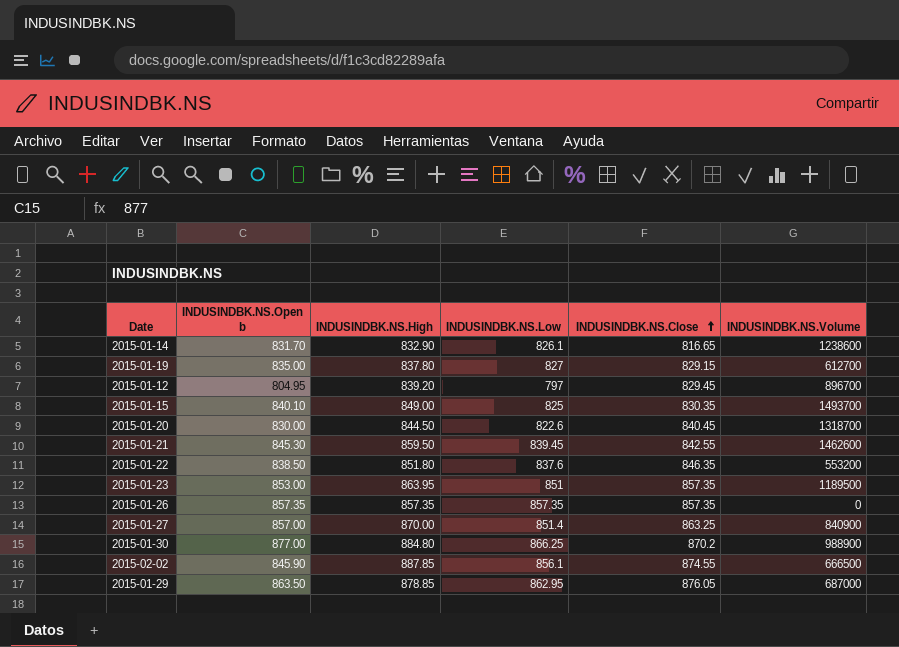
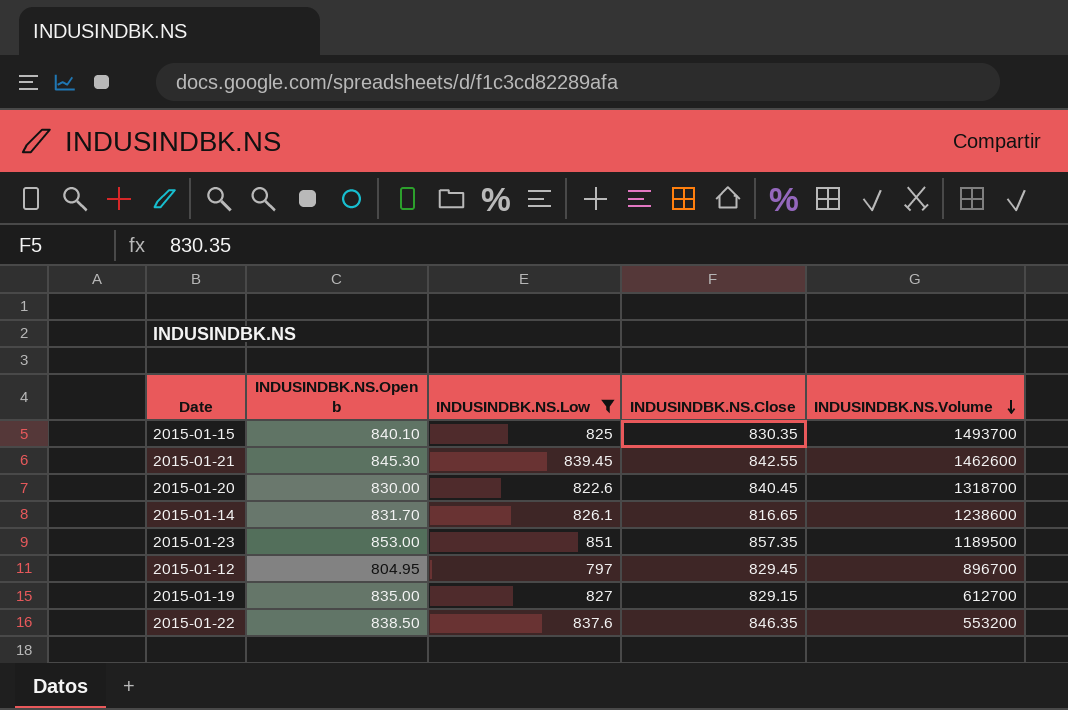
filter: none -> INDUSINDBK.NS.Low <= 851
row order: INDUSINDBK.NS.Close ascending -> INDUSINDBK.NS.Volume descending
column INDUSINDBK.NS.High | position: 3 -> none

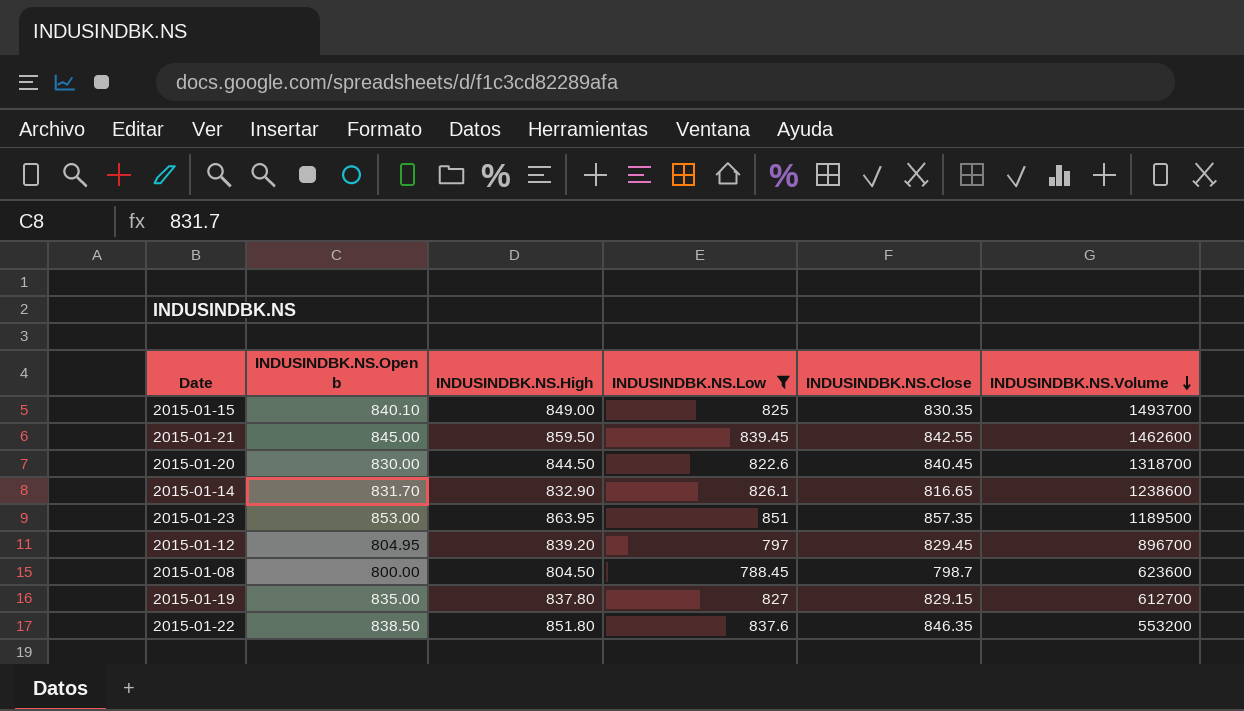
column INDUSINDBK.NS.High | position: none -> 3
2015-01-21 | INDUSINDBK.NS.Open b: 845.30 -> 845.00
row 2015-01-08: none -> 800.00 | 804.50 | 788.45 | 798.7 | 623600

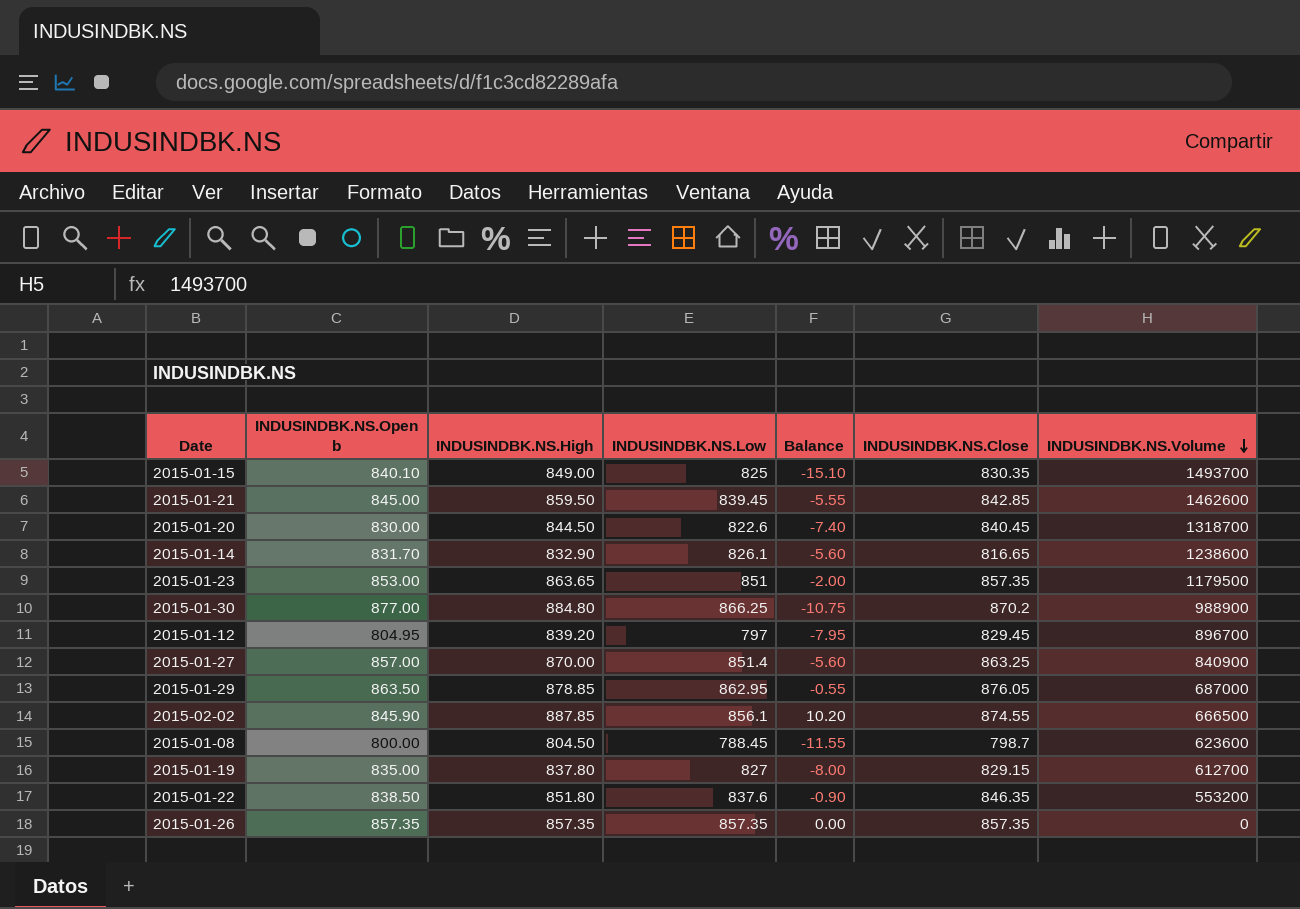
filter: INDUSINDBK.NS.Low <= 851 -> none
column Balance | formula: none -> [INDUSINDBK.NS.Low] - [INDUSINDBK.NS.Open b]
2015-01-21 | INDUSINDBK.NS.Close: 842.55 -> 842.85
2015-01-23 | INDUSINDBK.NS.High: 863.95 -> 863.65
2015-01-23 | INDUSINDBK.NS.Volume: 1189500 -> 1179500

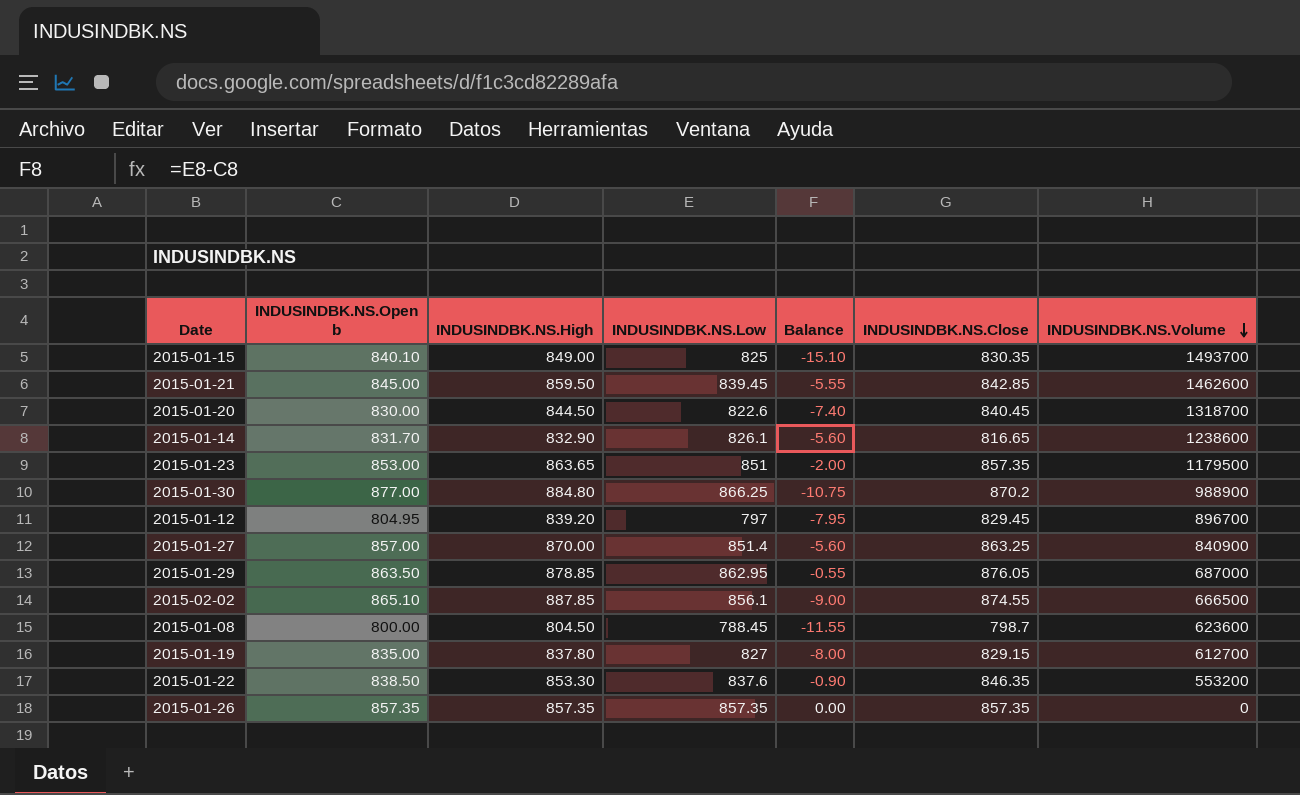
2015-02-02 | INDUSINDBK.NS.Open b: 845.90 -> 865.10
2015-02-02 | Balance: 10.20 -> -9.00
2015-01-22 | INDUSINDBK.NS.High: 851.80 -> 853.30

